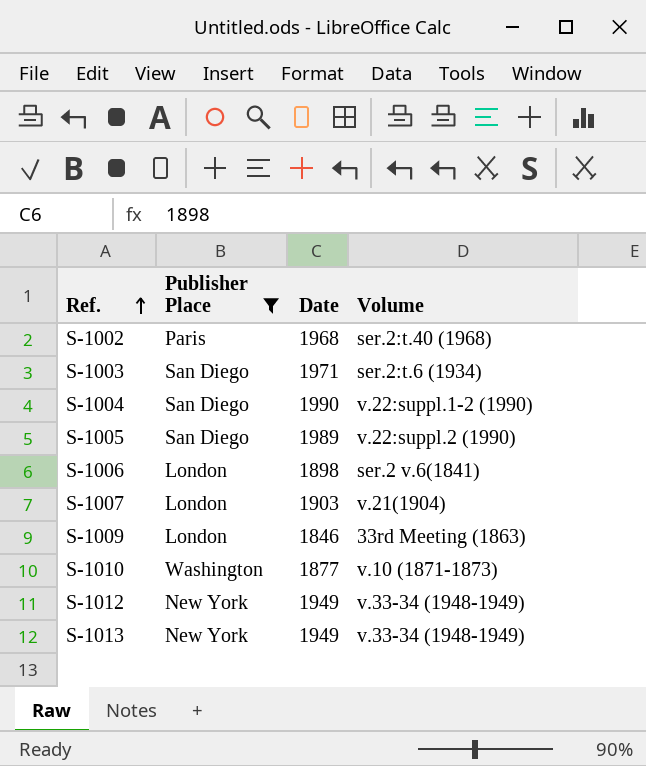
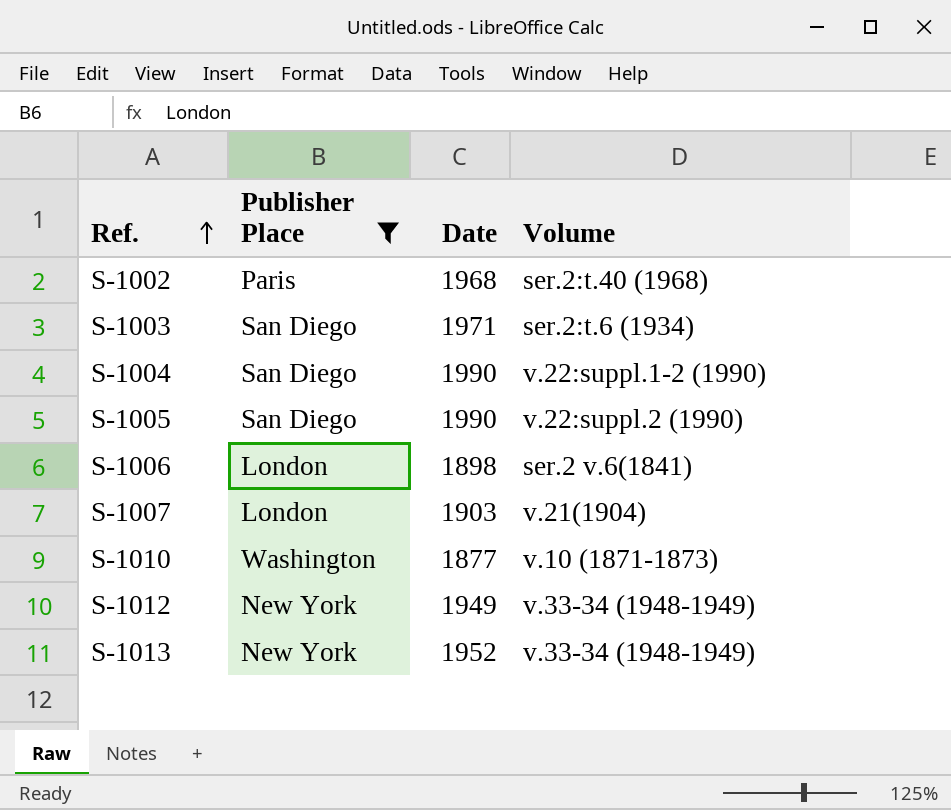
row S-1009: London | 1846 | 33rd Meeting (1863) -> none
S-1005 | Date: 1989 -> 1990
S-1013 | Date: 1949 -> 1952

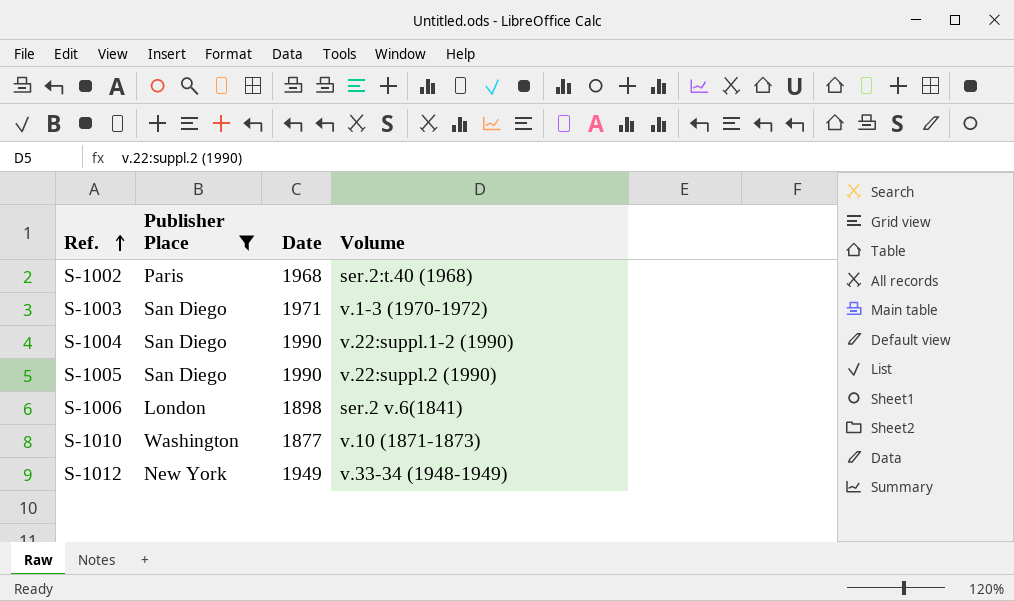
row S-1007: London | 1903 | v.21(1904) -> none
row S-1013: New York | 1952 | v.33-34 (1948-1949) -> none
S-1003 | Volume: ser.2:t.6 (1934) -> v.1-3 (1970-1972)

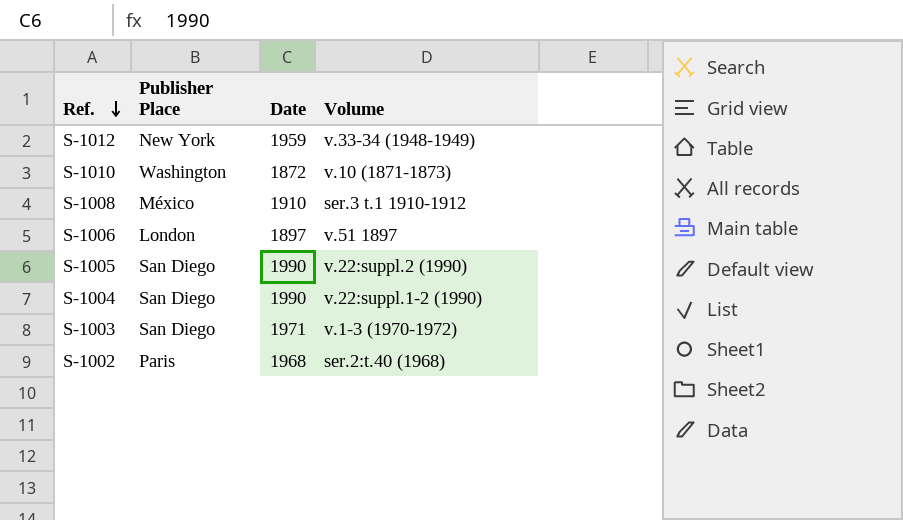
filter: Publisher Place != México -> none
row order: Ref. ascending -> Ref. descending
S-1012 | Date: 1949 -> 1959
S-1010 | Date: 1877 -> 1872
S-1006 | Date: 1898 -> 1897
S-1006 | Volume: ser.2 v.6(1841) -> v.51 1897

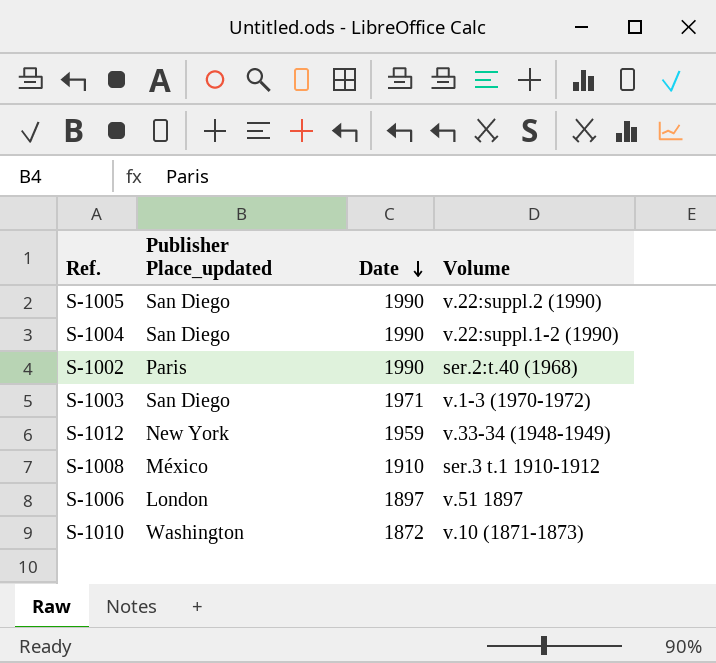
row order: Ref. descending -> Date descending
column name: Publisher Place -> Publisher Place_updated
S-1002 | Date: 1968 -> 1990

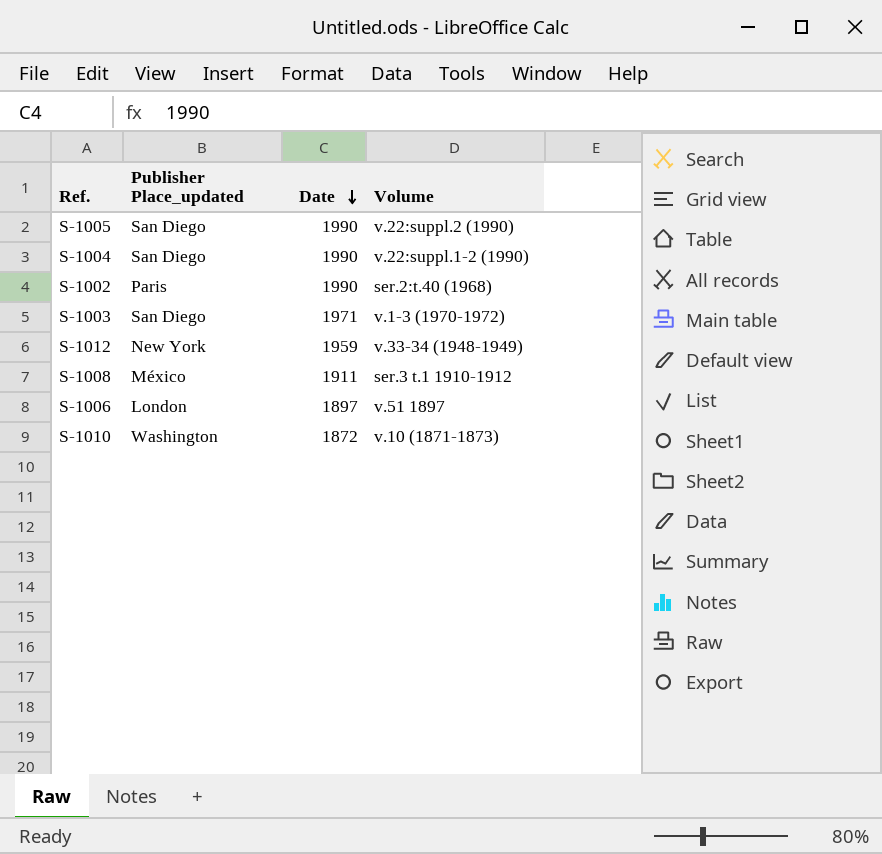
S-1008 | Date: 1910 -> 1911

